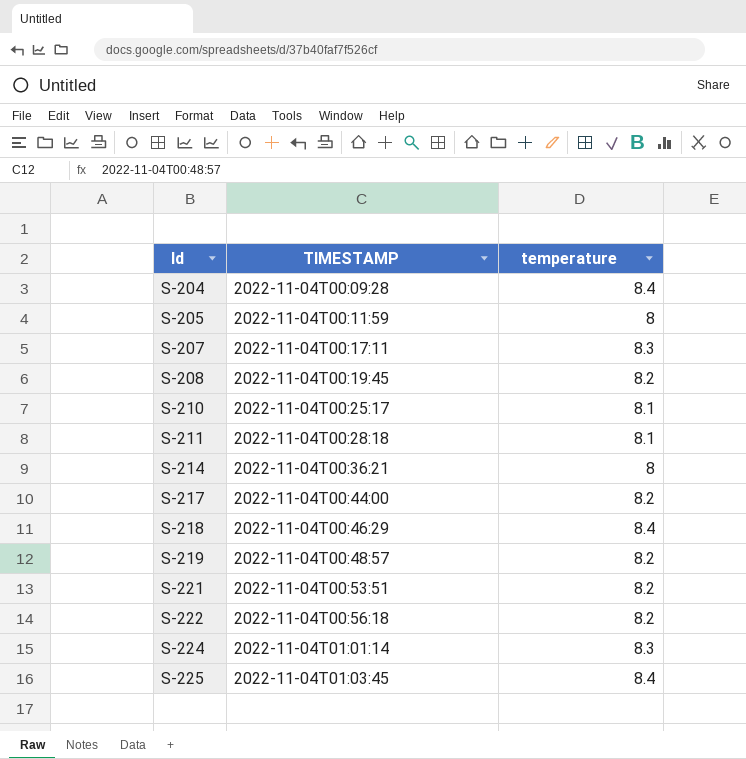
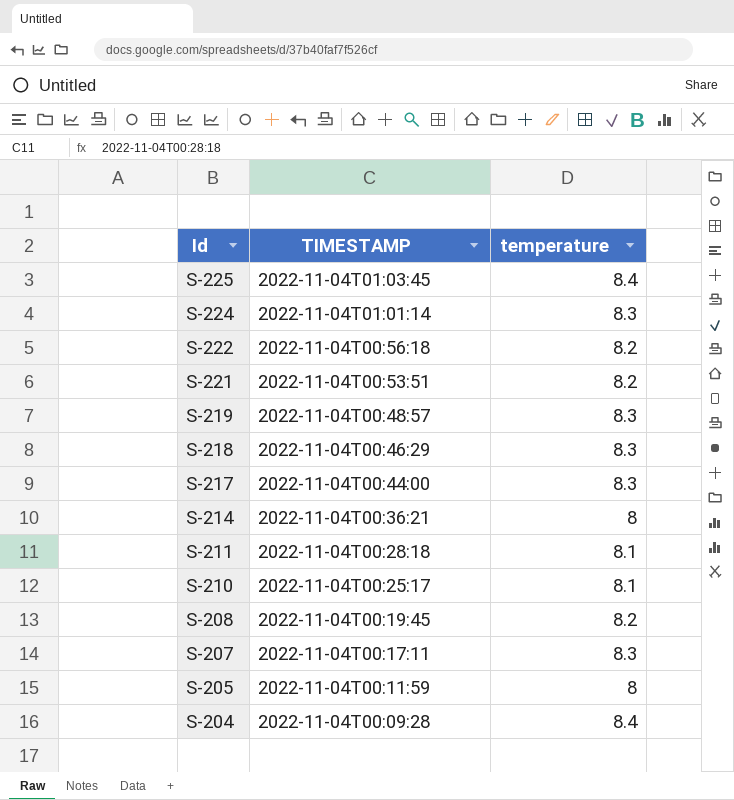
row order: Id ascending -> Id descending
S-219 | temperature: 8.2 -> 8.3
S-218 | temperature: 8.4 -> 8.3
S-217 | temperature: 8.2 -> 8.3

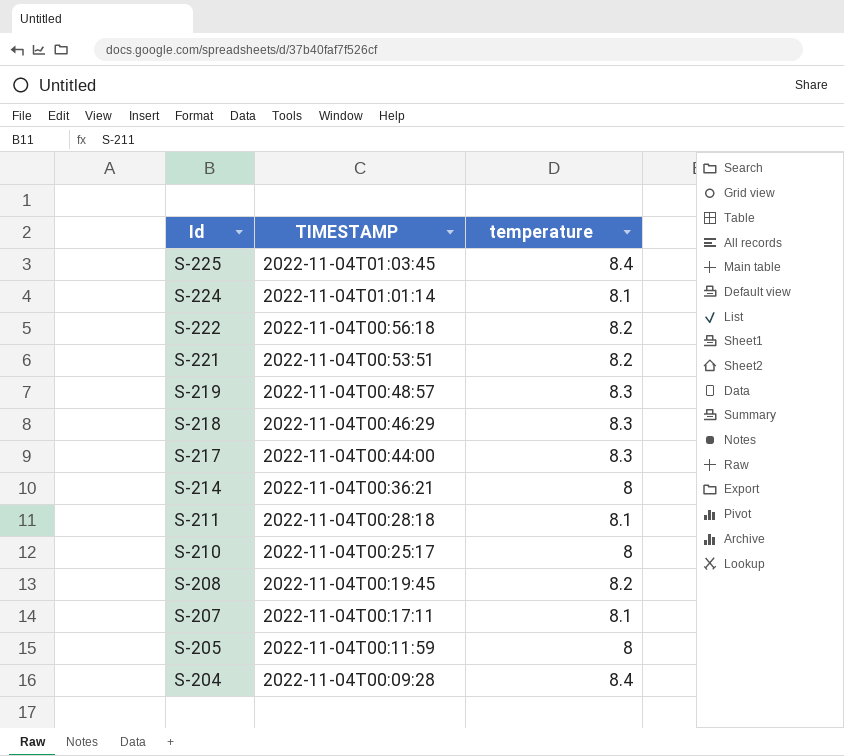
S-224 | temperature: 8.3 -> 8.1
S-210 | temperature: 8.1 -> 8
S-207 | temperature: 8.3 -> 8.1

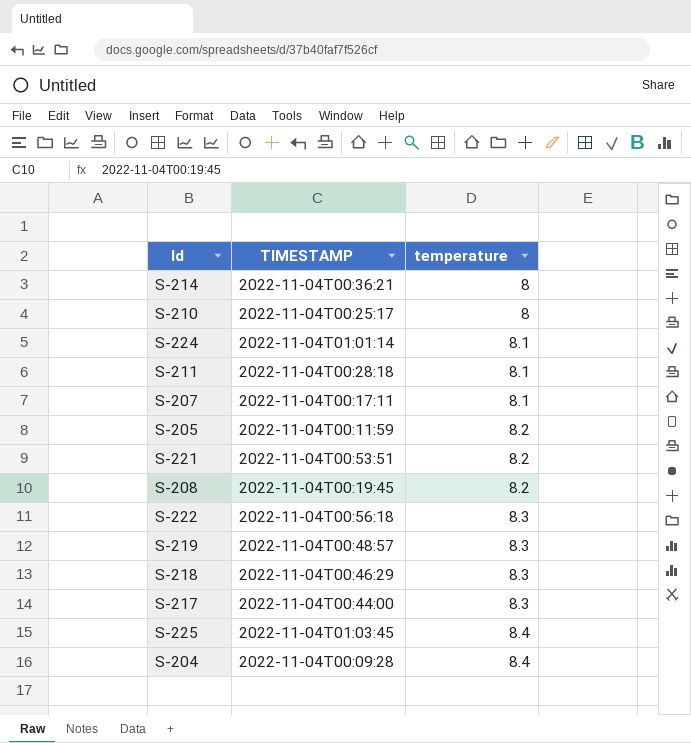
row order: Id descending -> temperature ascending
S-205 | temperature: 8 -> 8.2
S-222 | temperature: 8.2 -> 8.3

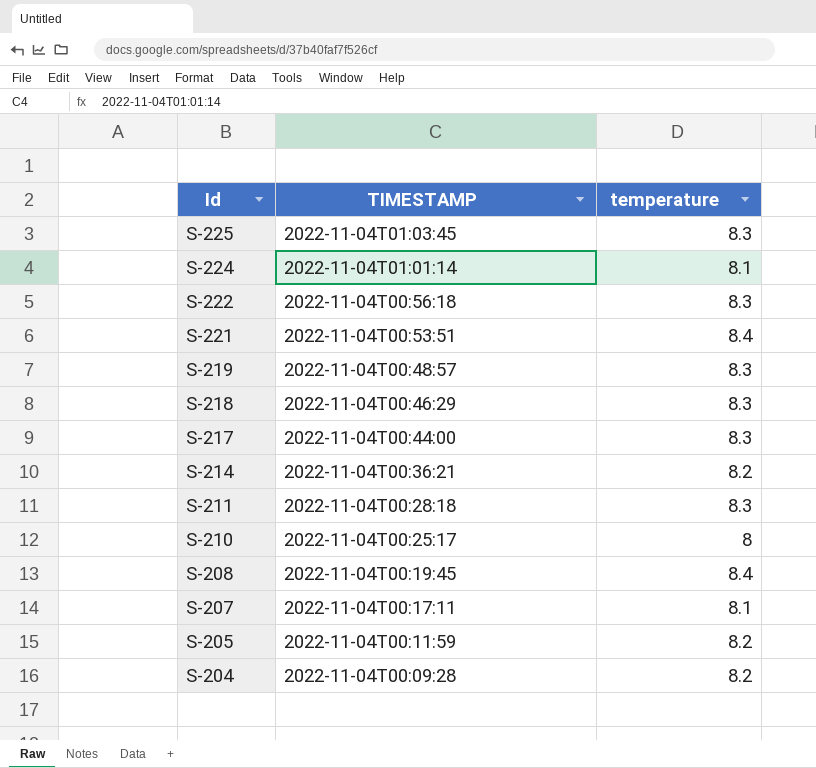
row order: temperature ascending -> Id descending
S-225 | temperature: 8.4 -> 8.3
S-221 | temperature: 8.2 -> 8.4
S-214 | temperature: 8 -> 8.2
S-211 | temperature: 8.1 -> 8.3
S-208 | temperature: 8.2 -> 8.4
S-204 | temperature: 8.4 -> 8.2

